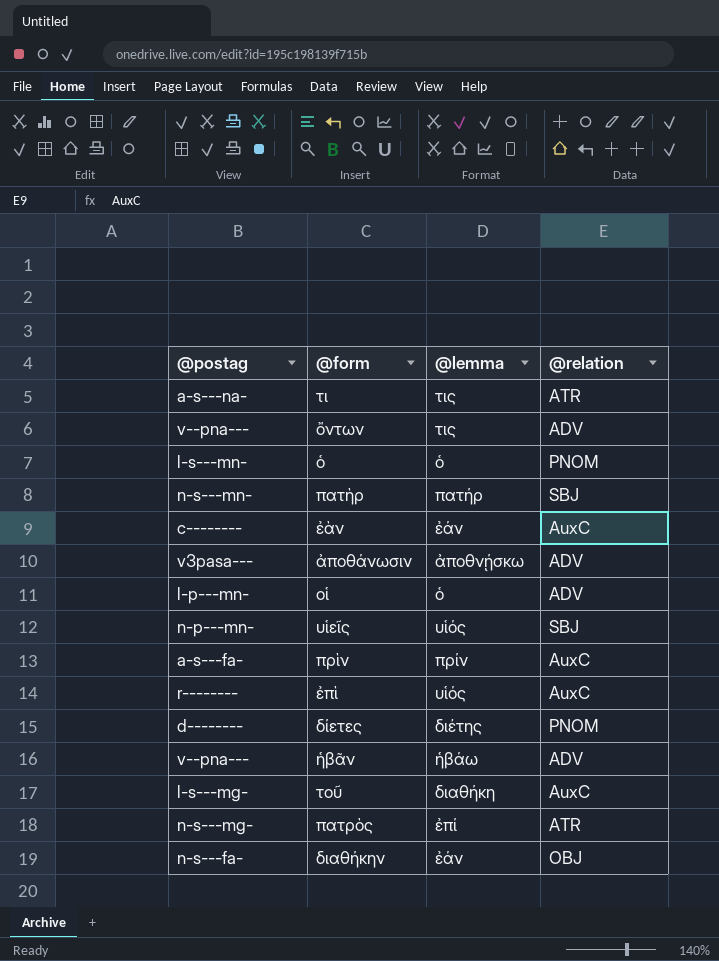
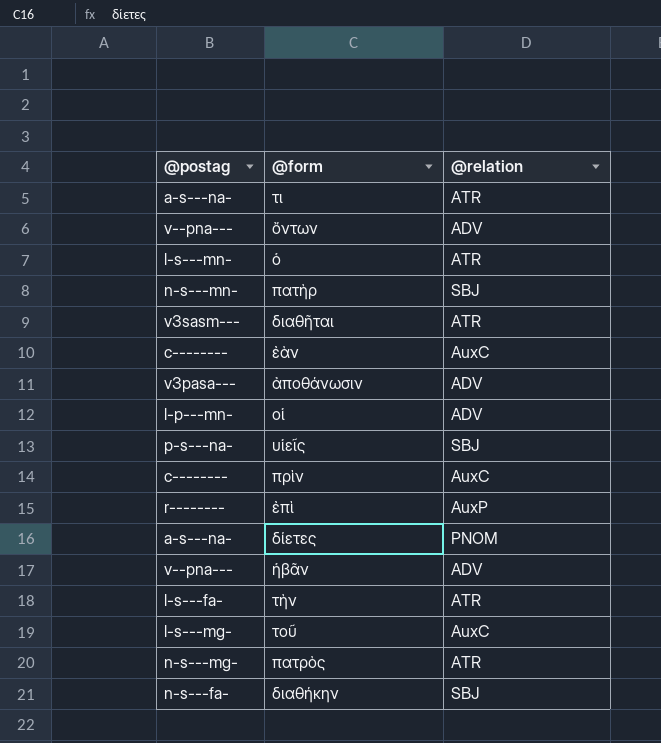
column @lemma | position: 3 -> none
ὁ | @relation: PNOM -> ATR
row διαθῆται: none -> v3sasm--- | ATR
υἱεῖς | @postag: n-p---mn- -> p-s---na-
πρὶν | @postag: a-s---fa- -> c--------
ἐπὶ | @relation: AuxC -> AuxP
δίετες | @postag: d-------- -> a-s---na-
row τὴν: none -> l-s---fa- | ATR
διαθήκην | @relation: OBJ -> SBJ

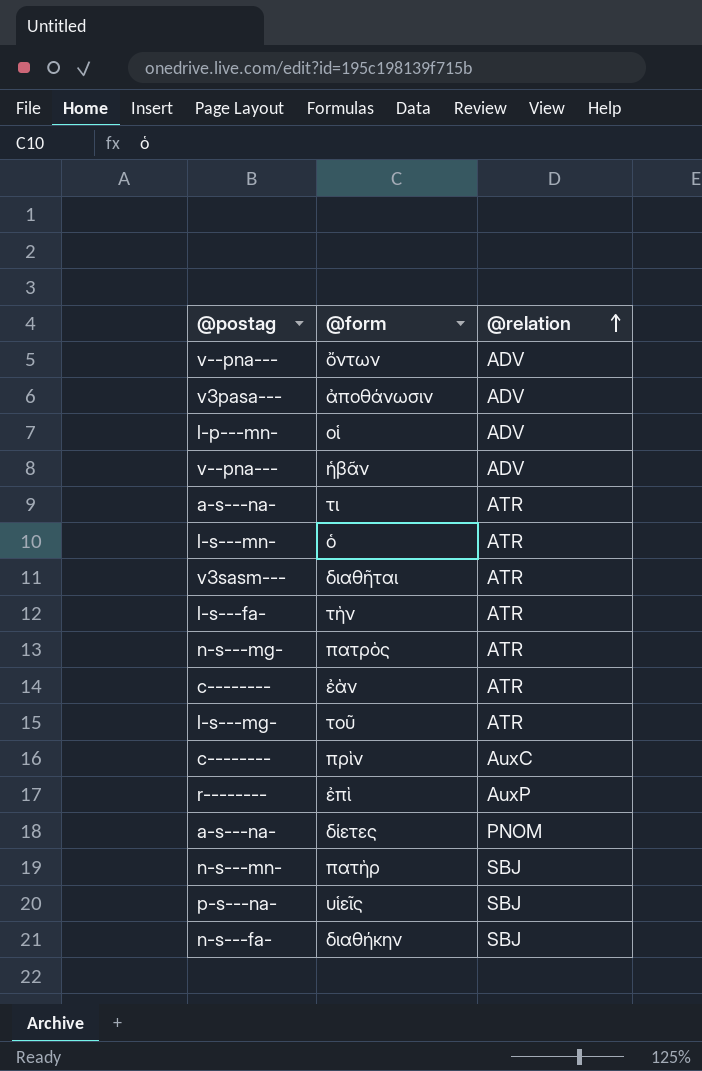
row order: none -> @relation ascending
ἐὰν | @relation: AuxC -> ATR
τοῦ | @relation: AuxC -> ATR

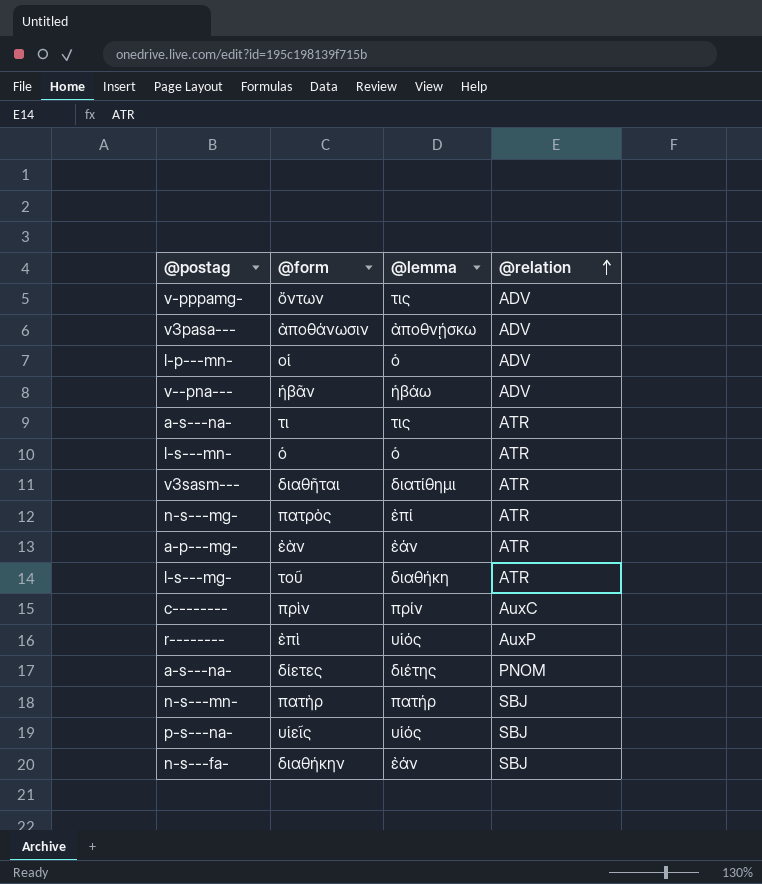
column @lemma | position: none -> 3
row τὴν: l-s---fa- | ATR -> none
ὄντων | @postag: v--pna--- -> v-pppamg-
ἐὰν | @postag: c-------- -> a-p---mg-

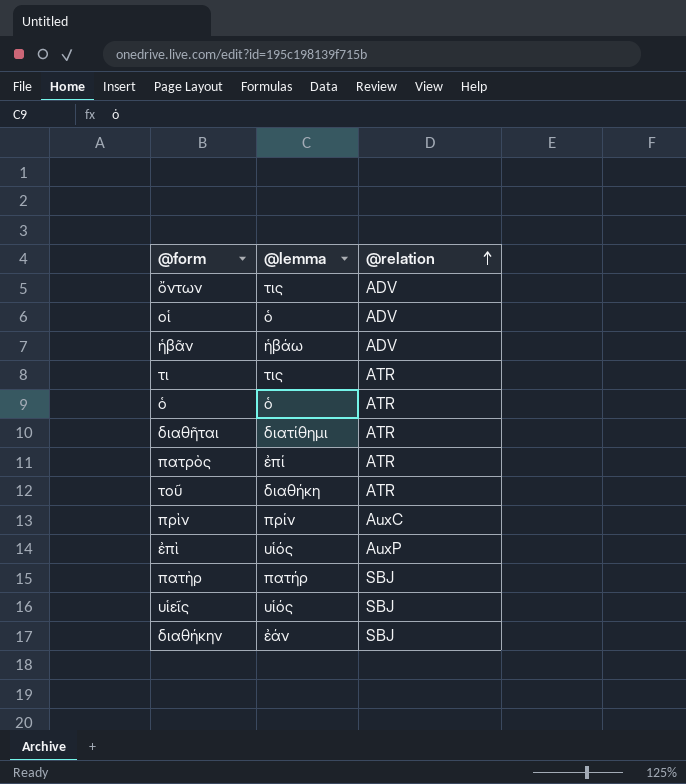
column @postag | position: 1 -> none
row ἀποθάνωσιν: v3pasa--- | ἀποθνῄσκω | ADV -> none
row ἐὰν: a-p---mg- | ἐάν | ATR -> none
row δίετες: a-s---na- | διέτης | PNOM -> none

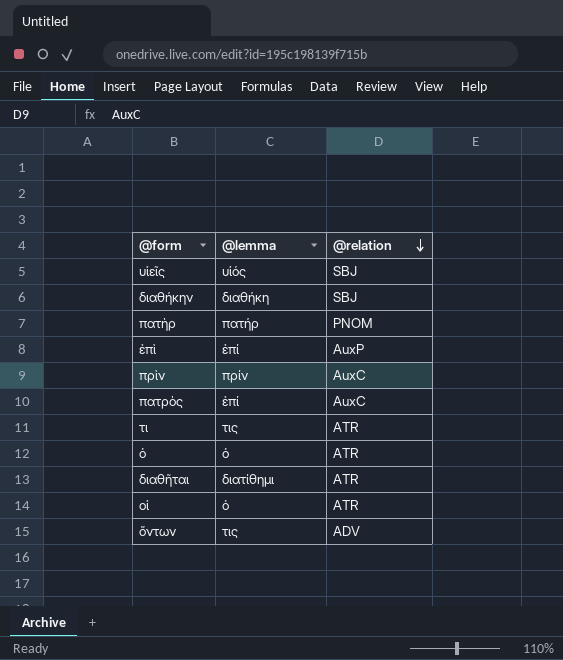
row order: @relation ascending -> @relation descending
row ἡβᾶν: ἡβάω | ADV -> none
row τοῦ: διαθήκη | ATR -> none
διαθήκην | @lemma: ἐάν -> διαθήκη
πατὴρ | @relation: SBJ -> PNOM
ἐπὶ | @lemma: υἱός -> ἐπί
πατρὸς | @relation: ATR -> AuxC
οἱ | @relation: ADV -> ATR

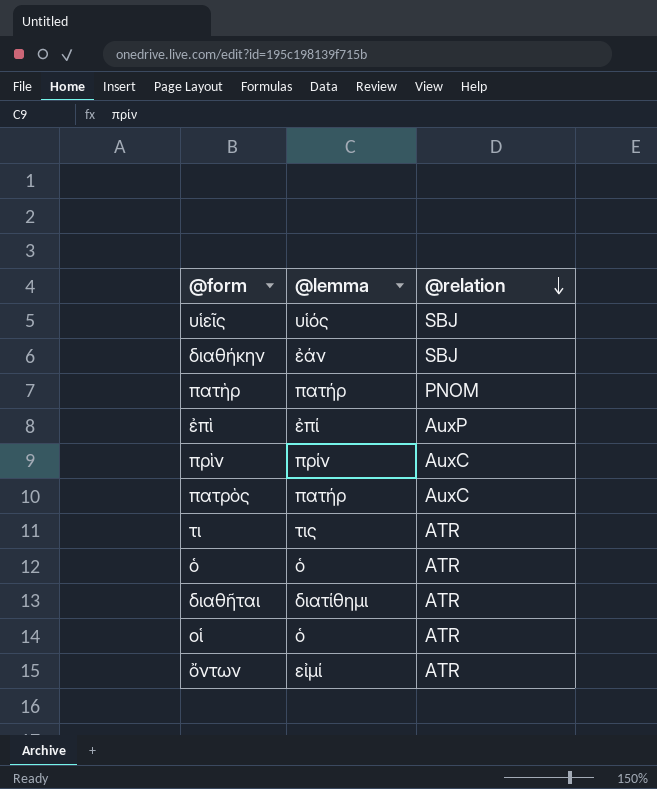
διαθήκην | @lemma: διαθήκη -> ἐάν
πατρὸς | @lemma: ἐπί -> πατήρ
ὄντων | @lemma: τις -> εἰμί
ὄντων | @relation: ADV -> ATR

